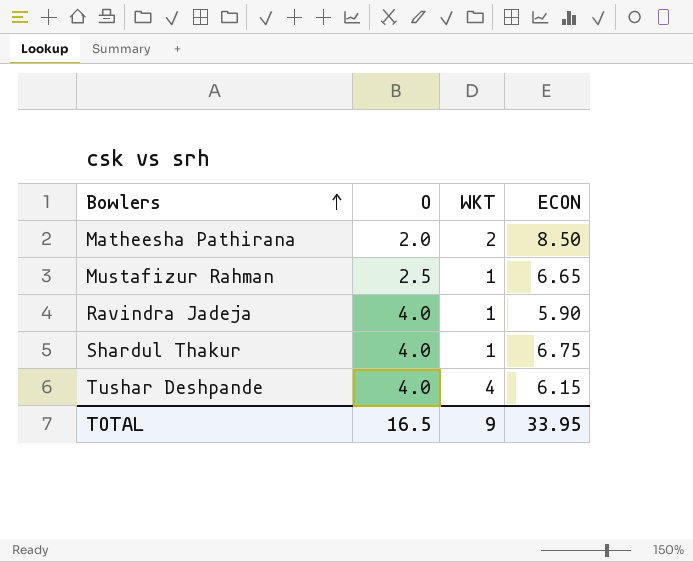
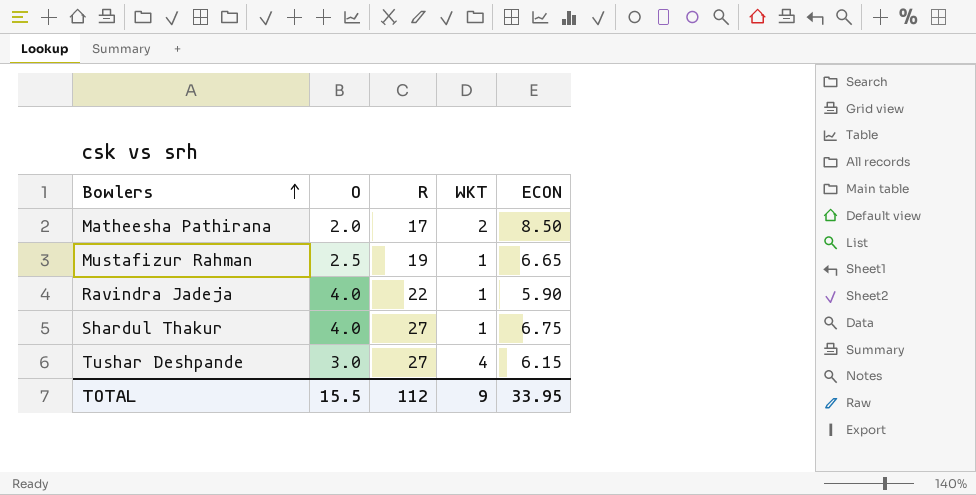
column R | position: none -> 3
Tushar Deshpande | O: 4.0 -> 3.0
TOTAL | O: 16.5 -> 15.5

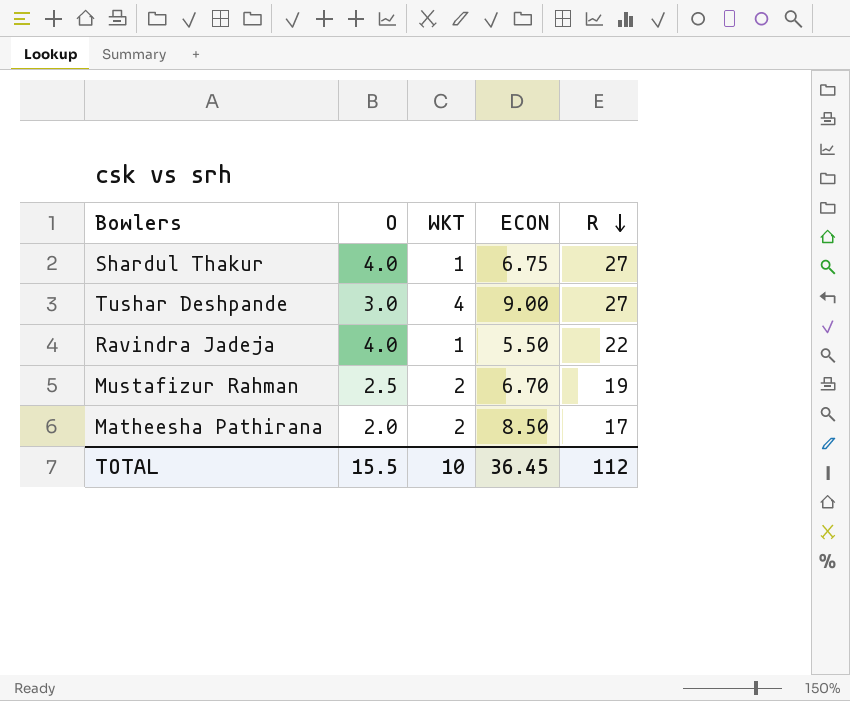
row order: Bowlers ascending -> R descending
column R | position: 3 -> 5
Tushar Deshpande | ECON: 6.15 -> 9.00
Ravindra Jadeja | ECON: 5.90 -> 5.50
Mustafizur Rahman | WKT: 1 -> 2
Mustafizur Rahman | ECON: 6.65 -> 6.70
TOTAL | WKT: 9 -> 10
TOTAL | ECON: 33.95 -> 36.45

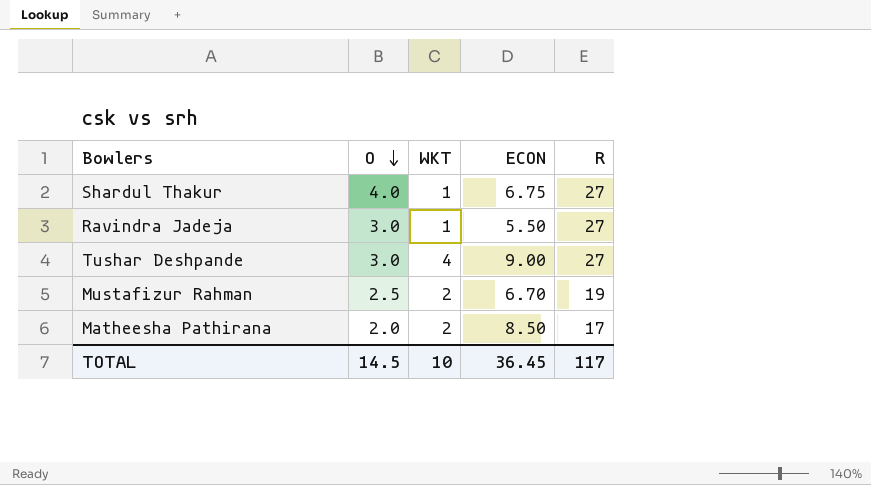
row order: R descending -> O descending
Ravindra Jadeja | O: 4.0 -> 3.0
Ravindra Jadeja | R: 22 -> 27
TOTAL | O: 15.5 -> 14.5
TOTAL | R: 112 -> 117

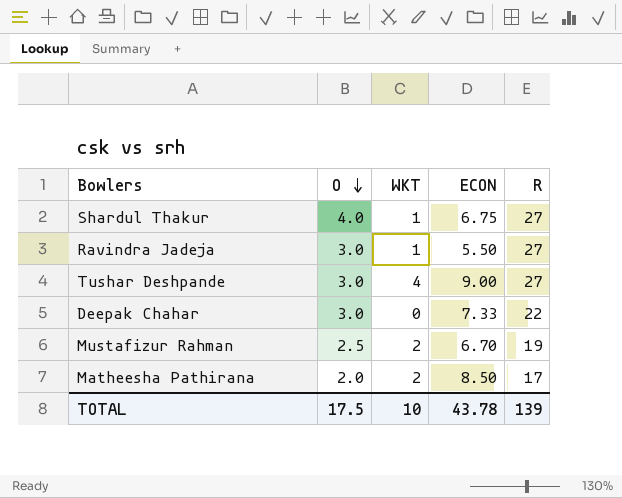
row Deepak Chahar: none -> 3.0 | 0 | 7.33 | 22
TOTAL | O: 14.5 -> 17.5
TOTAL | ECON: 36.45 -> 43.78
TOTAL | R: 117 -> 139

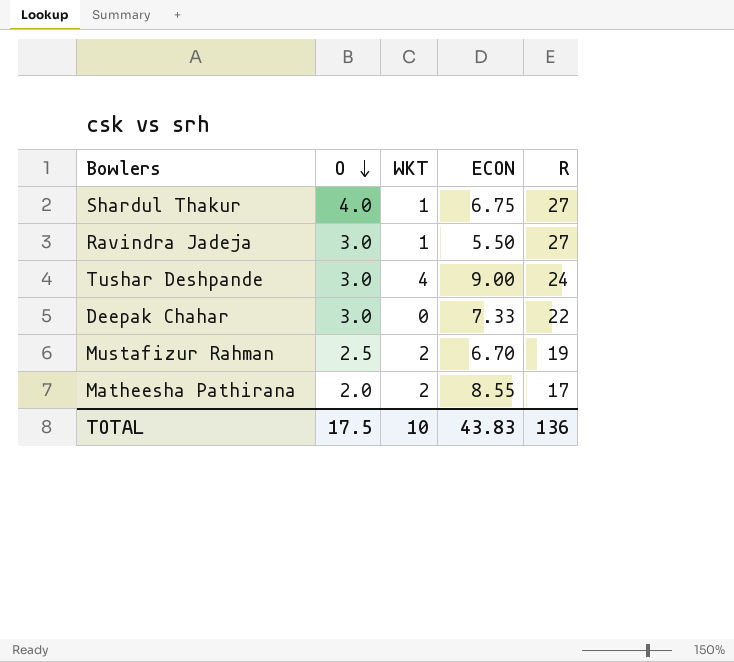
Tushar Deshpande | R: 27 -> 24
Matheesha Pathirana | ECON: 8.50 -> 8.55
TOTAL | ECON: 43.78 -> 43.83
TOTAL | R: 139 -> 136

